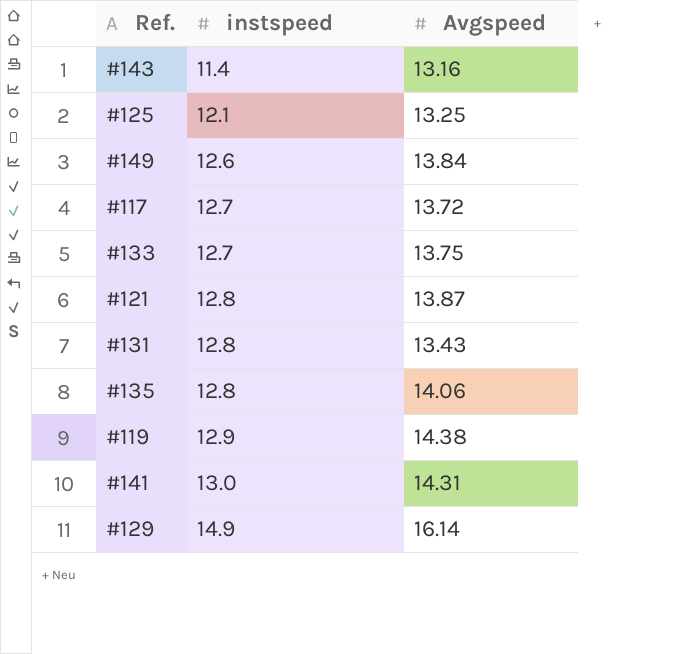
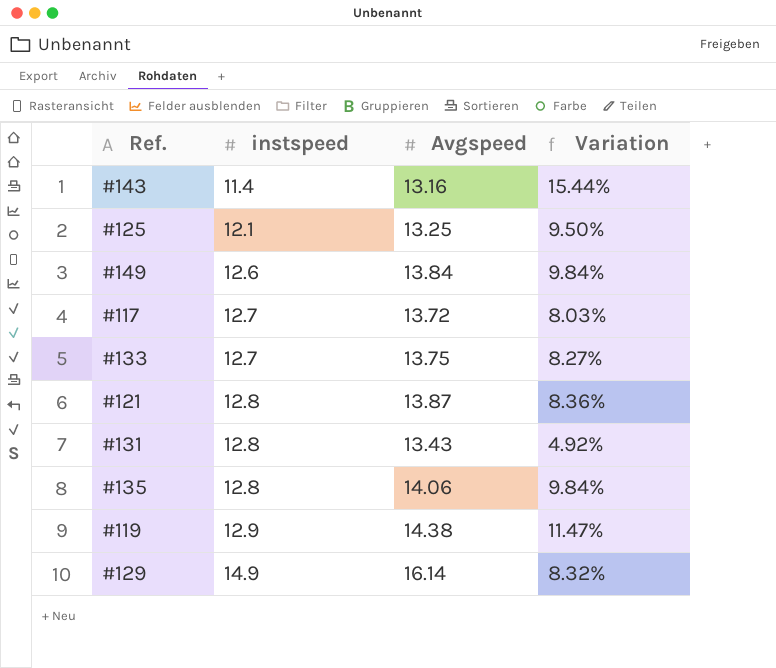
column Variation | formula: none -> ([Avgspeed] - [instspeed]) / [instspeed]
row #141: 13.0 | 14.31 -> none

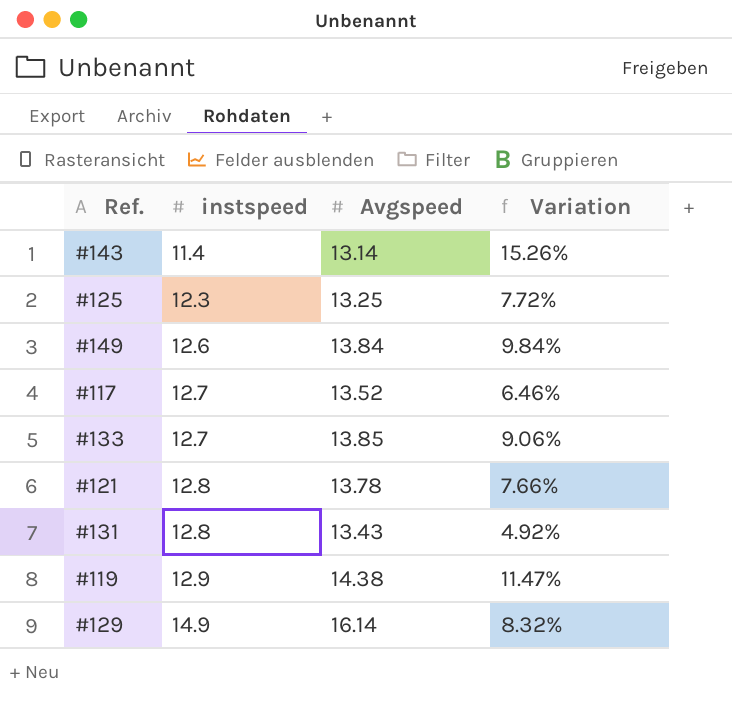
row #135: 12.8 | 14.06 | 9.84% -> none
#143 | Avgspeed: 13.16 -> 13.14
#143 | Variation: 15.44% -> 15.26%
#125 | instspeed: 12.1 -> 12.3
#125 | Variation: 9.50% -> 7.72%
#117 | Avgspeed: 13.72 -> 13.52
#117 | Variation: 8.03% -> 6.46%
#133 | Avgspeed: 13.75 -> 13.85
#133 | Variation: 8.27% -> 9.06%
#121 | Avgspeed: 13.87 -> 13.78
#121 | Variation: 8.36% -> 7.66%

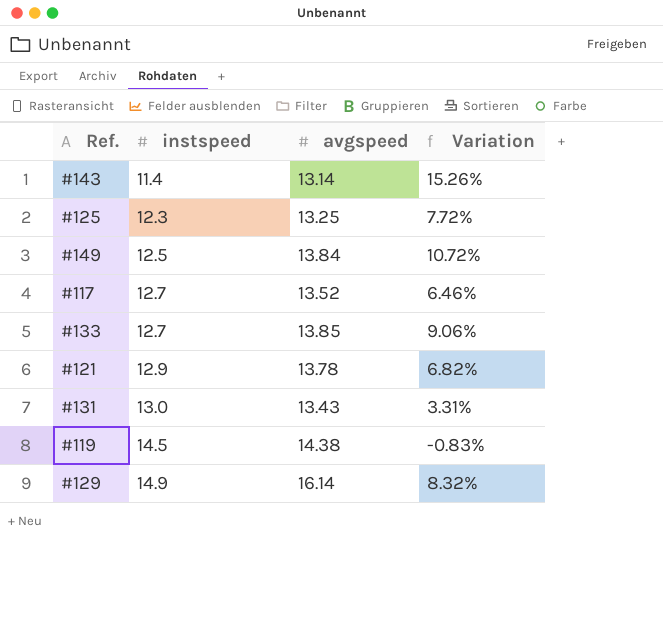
column name: Avgspeed -> avgspeed
#149 | instspeed: 12.6 -> 12.5
#149 | Variation: 9.84% -> 10.72%
#121 | instspeed: 12.8 -> 12.9
#121 | Variation: 7.66% -> 6.82%
#131 | instspeed: 12.8 -> 13.0
#131 | Variation: 4.92% -> 3.31%
#119 | instspeed: 12.9 -> 14.5
#119 | Variation: 11.47% -> -0.83%

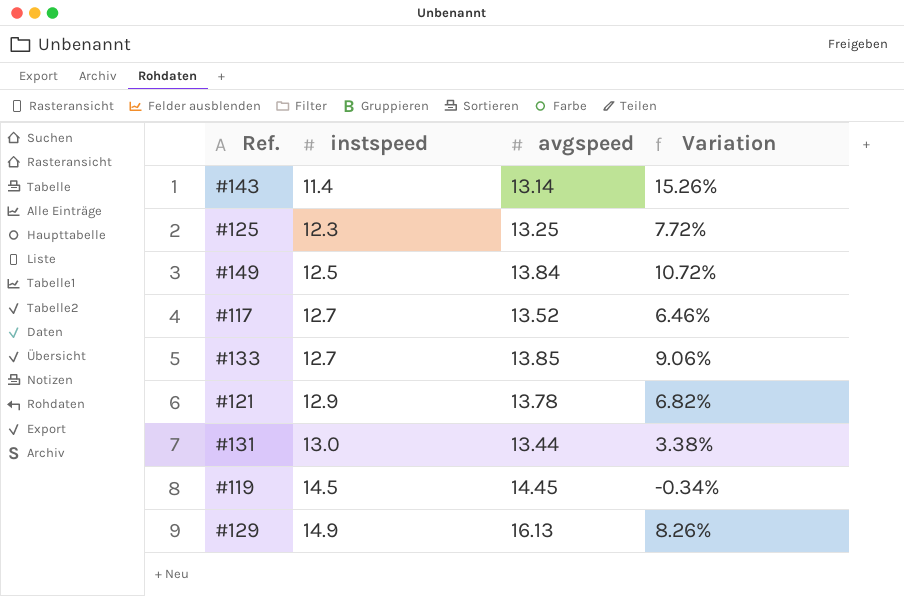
#131 | avgspeed: 13.43 -> 13.44
#131 | Variation: 3.31% -> 3.38%
#119 | avgspeed: 14.38 -> 14.45
#119 | Variation: -0.83% -> -0.34%
#129 | avgspeed: 16.14 -> 16.13
#129 | Variation: 8.32% -> 8.26%

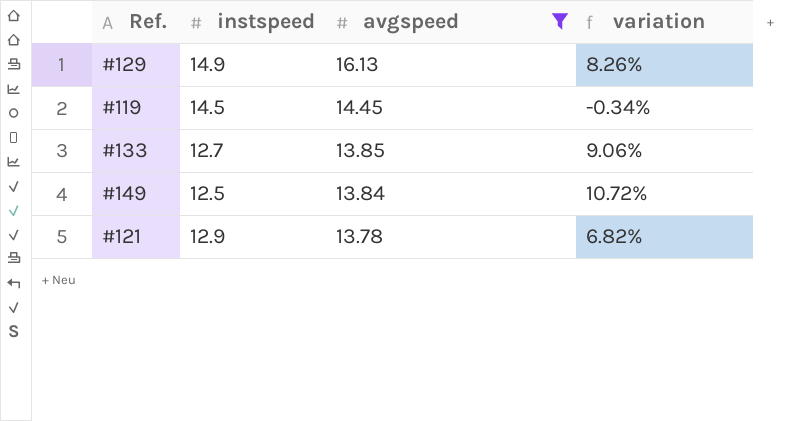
filter: none -> avgspeed >= 13.78
row order: instspeed ascending -> avgspeed descending
column name: Variation -> variation

